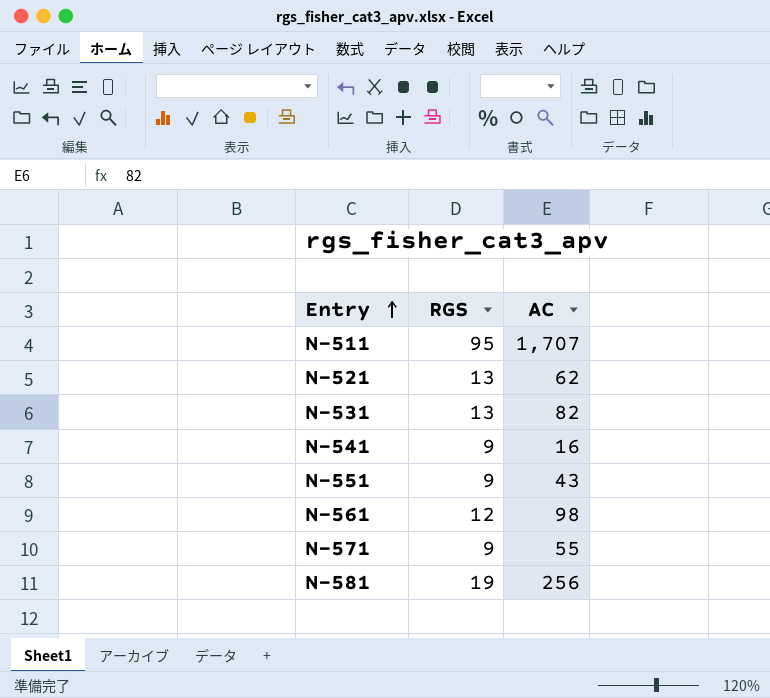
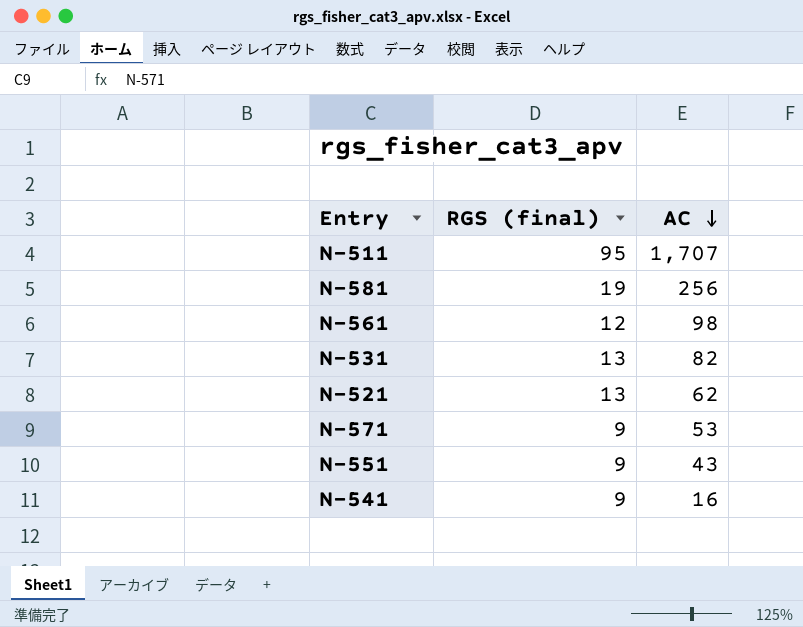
row order: Entry ascending -> AC descending
column name: RGS -> RGS (final)
N-571 | AC: 55 -> 53

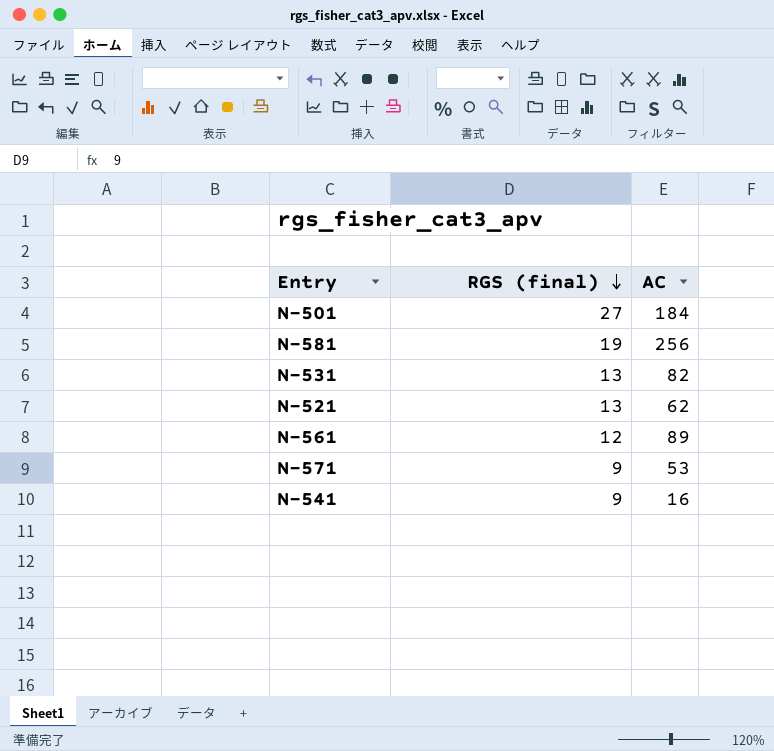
row order: AC descending -> RGS (final) descending
row N-511: 95 | 1,707 -> none
row N-551: 9 | 43 -> none
row N-501: none -> 27 | 184
N-561 | AC: 98 -> 89

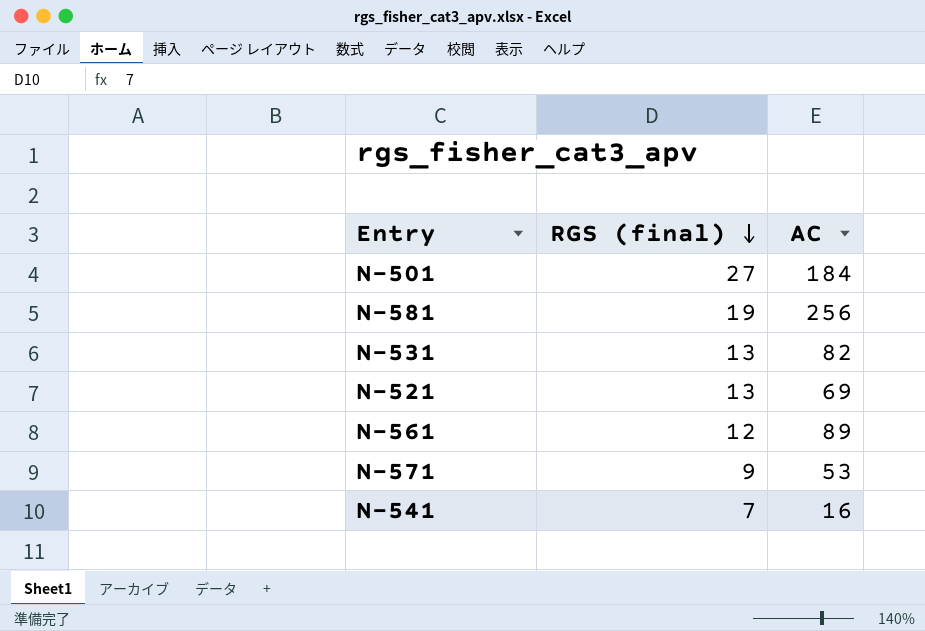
N-521 | AC: 62 -> 69
N-541 | RGS (final): 9 -> 7

